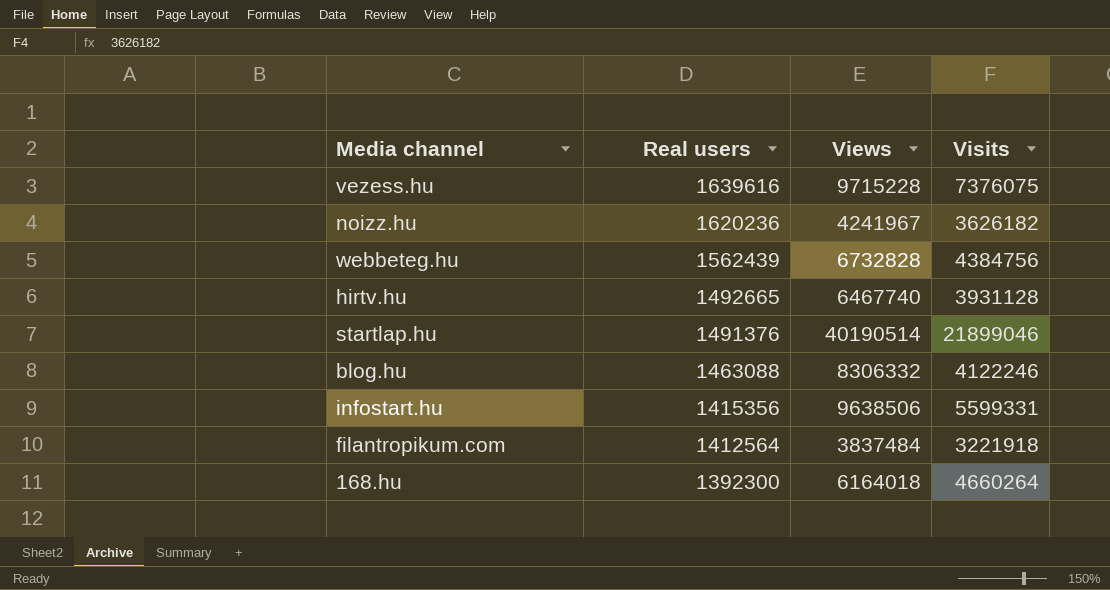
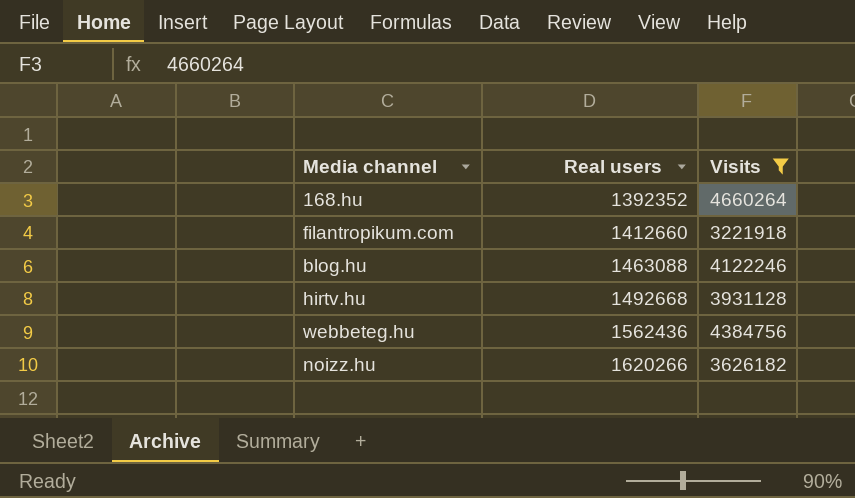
filter: none -> Visits <= 4660264
row order: Real users descending -> Real users ascending
column Views | position: 3 -> none
168.hu | Real users: 1392300 -> 1392352
filantropikum.com | Real users: 1412564 -> 1412660
hirtv.hu | Real users: 1492665 -> 1492668
webbeteg.hu | Real users: 1562439 -> 1562436
noizz.hu | Real users: 1620236 -> 1620266

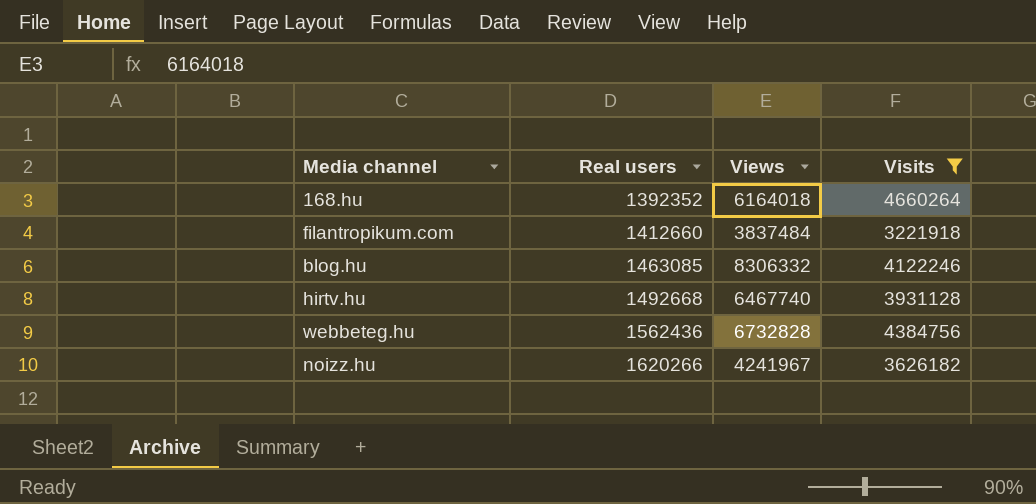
column Views | position: none -> 3
blog.hu | Real users: 1463088 -> 1463085

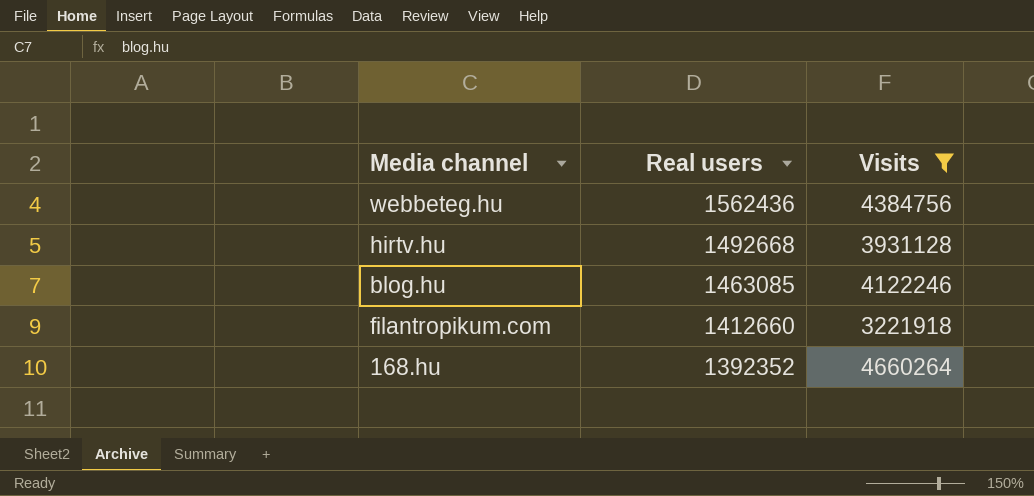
row order: Real users ascending -> Real users descending
column Views | position: 3 -> none
row noizz.hu: 1620266 | 4241967 | 3626182 -> none

